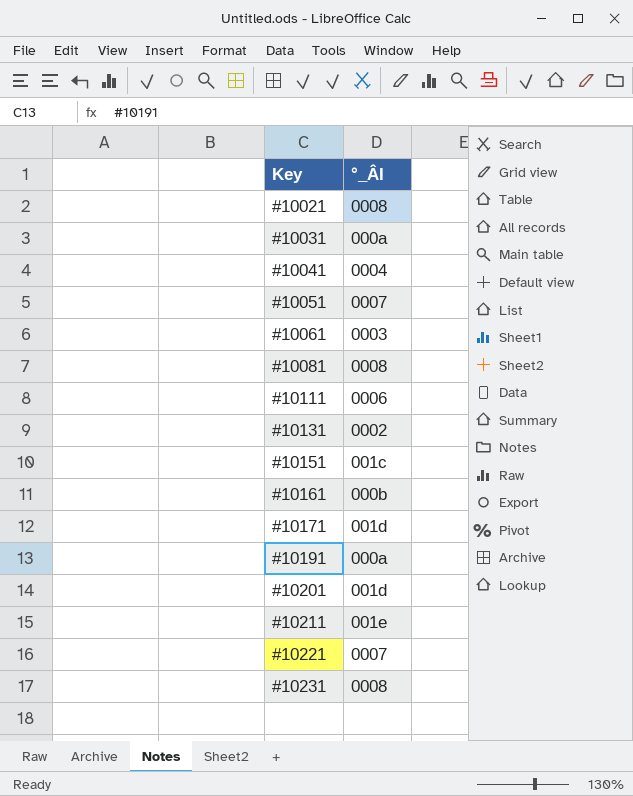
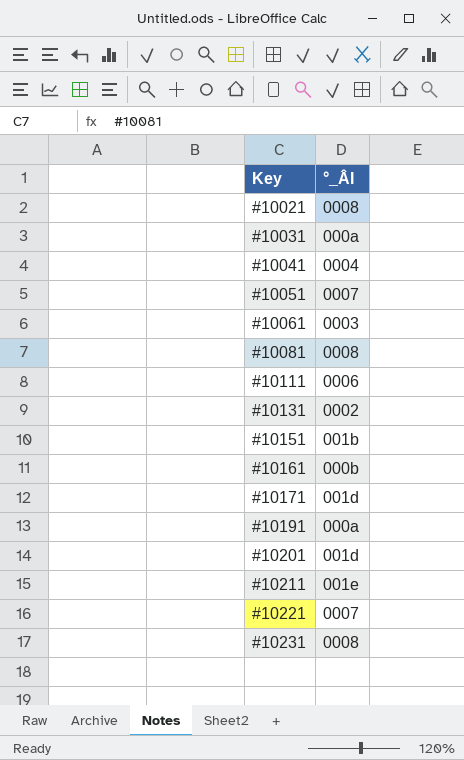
#10151 | °_ÂI: 001c -> 001b

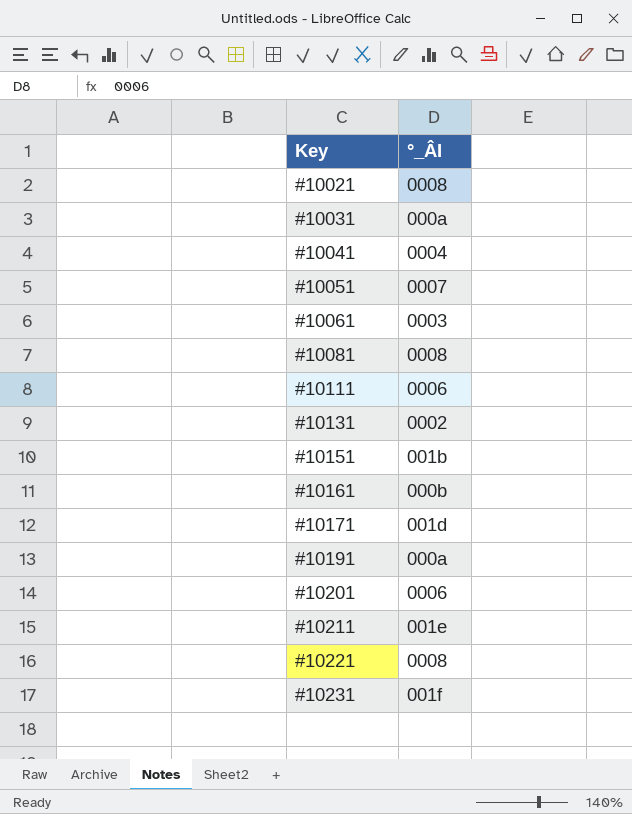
#10201 | °_ÂI: 001d -> 0006
#10221 | °_ÂI: 0007 -> 0008
#10231 | °_ÂI: 0008 -> 001f

